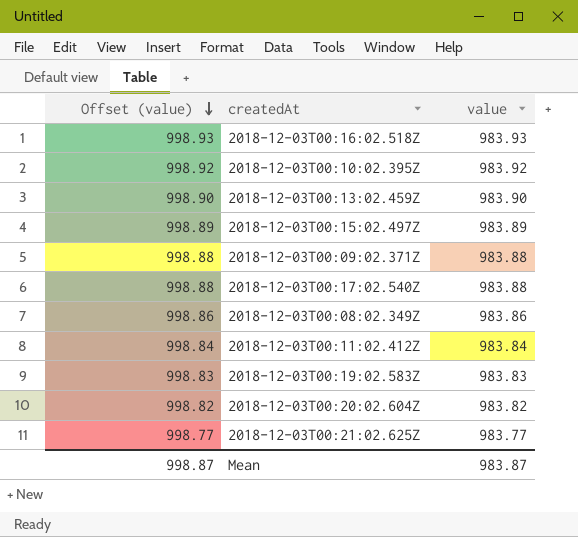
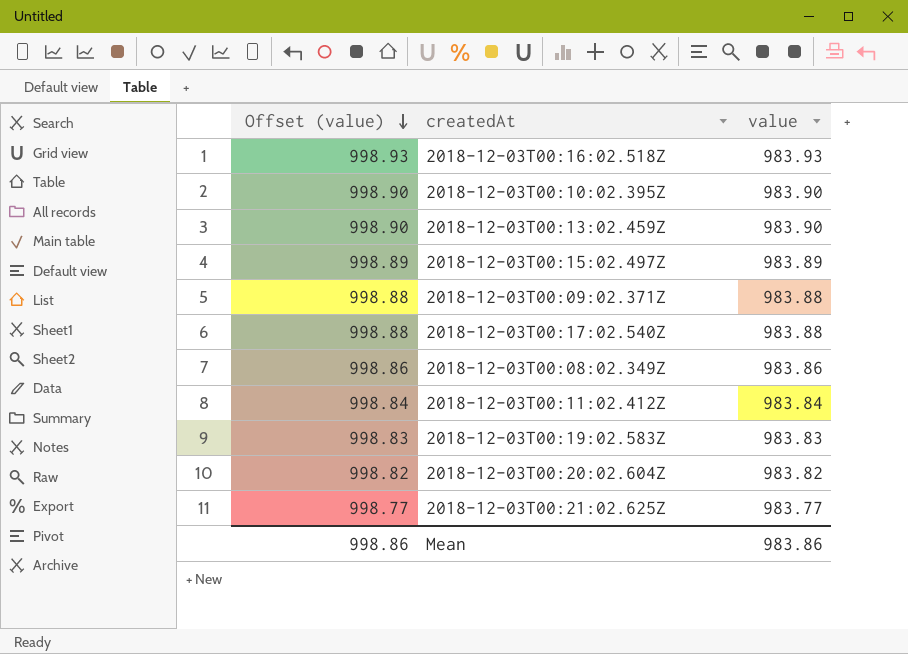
2018-12-03T00:10:02.395Z | Offset (value): 998.92 -> 998.90
2018-12-03T00:10:02.395Z | value: 983.92 -> 983.90
Mean | Offset (value): 998.87 -> 998.86
Mean | value: 983.87 -> 983.86

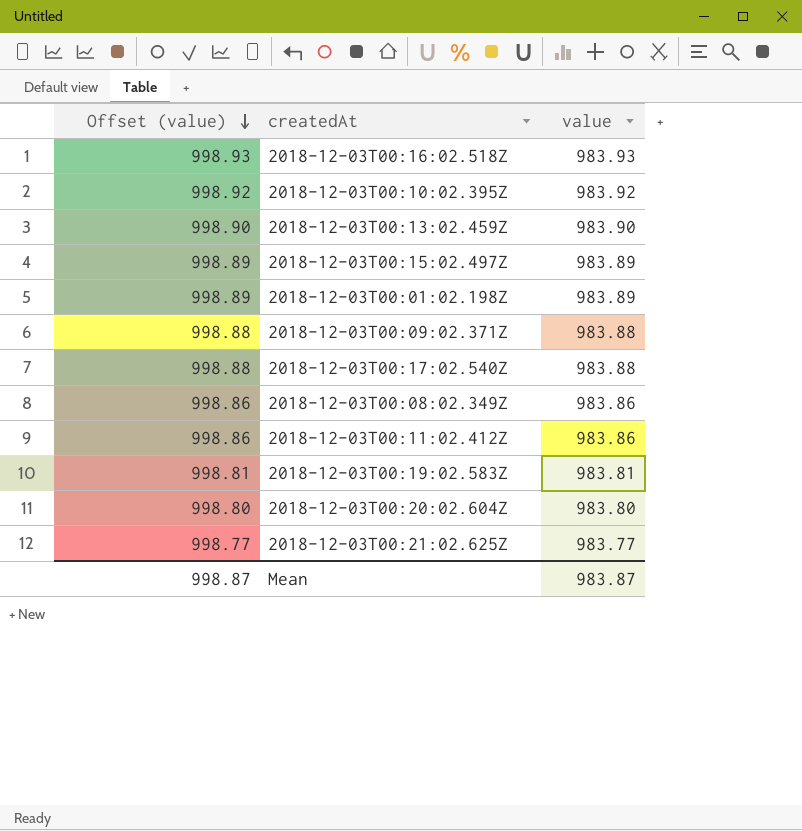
2018-12-03T00:10:02.395Z | Offset (value): 998.90 -> 998.92
2018-12-03T00:10:02.395Z | value: 983.90 -> 983.92
row 2018-12-03T00:01:02.198Z: none -> 998.89 | 983.89
2018-12-03T00:11:02.412Z | Offset (value): 998.84 -> 998.86
2018-12-03T00:11:02.412Z | value: 983.84 -> 983.86
2018-12-03T00:19:02.583Z | Offset (value): 998.83 -> 998.81
2018-12-03T00:19:02.583Z | value: 983.83 -> 983.81
2018-12-03T00:20:02.604Z | Offset (value): 998.82 -> 998.80
2018-12-03T00:20:02.604Z | value: 983.82 -> 983.80
Mean | Offset (value): 998.86 -> 998.87
Mean | value: 983.86 -> 983.87

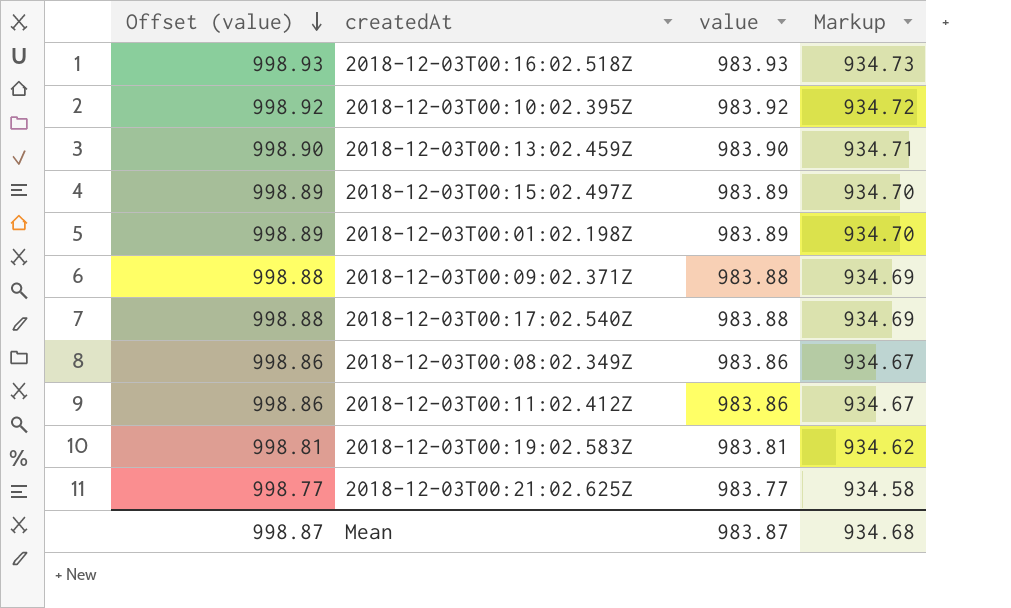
column Markup | formula: none -> [value] * 0.95
row 2018-12-03T00:20:02.604Z: 998.80 | 983.80 -> none

